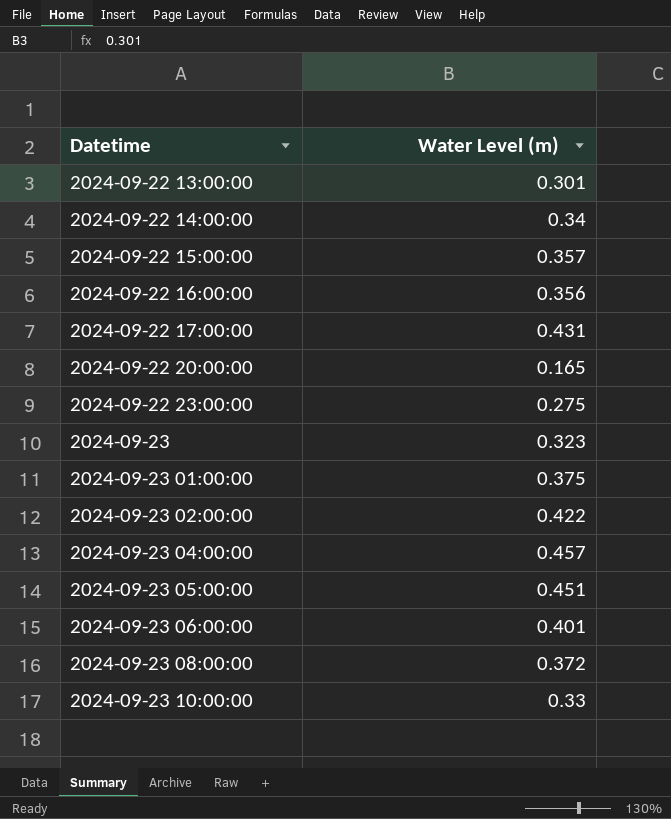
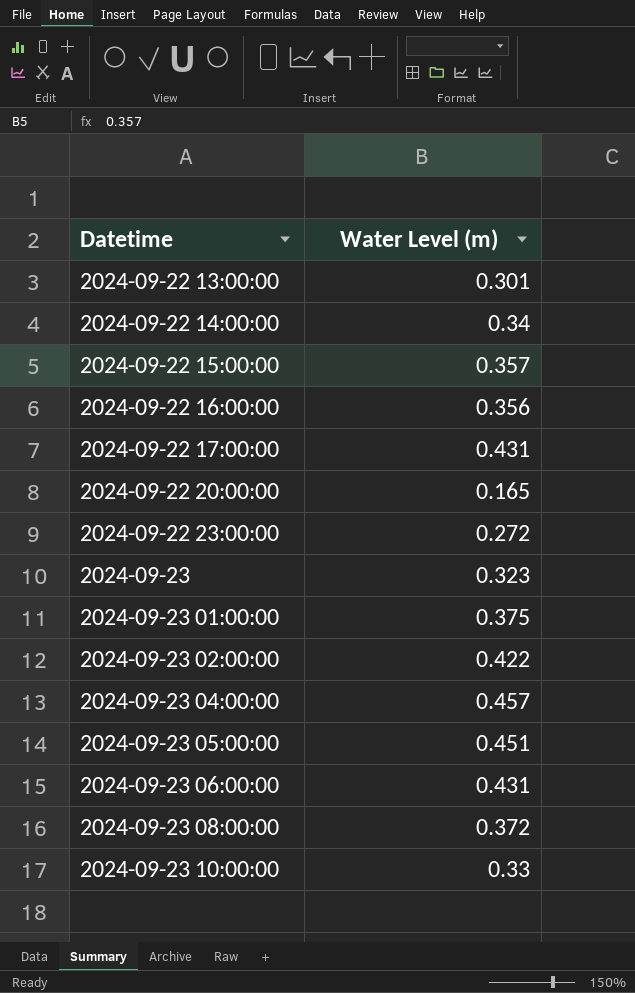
2024-09-22 23:00:00 | Water Level (m): 0.275 -> 0.272
2024-09-23 06:00:00 | Water Level (m): 0.401 -> 0.431

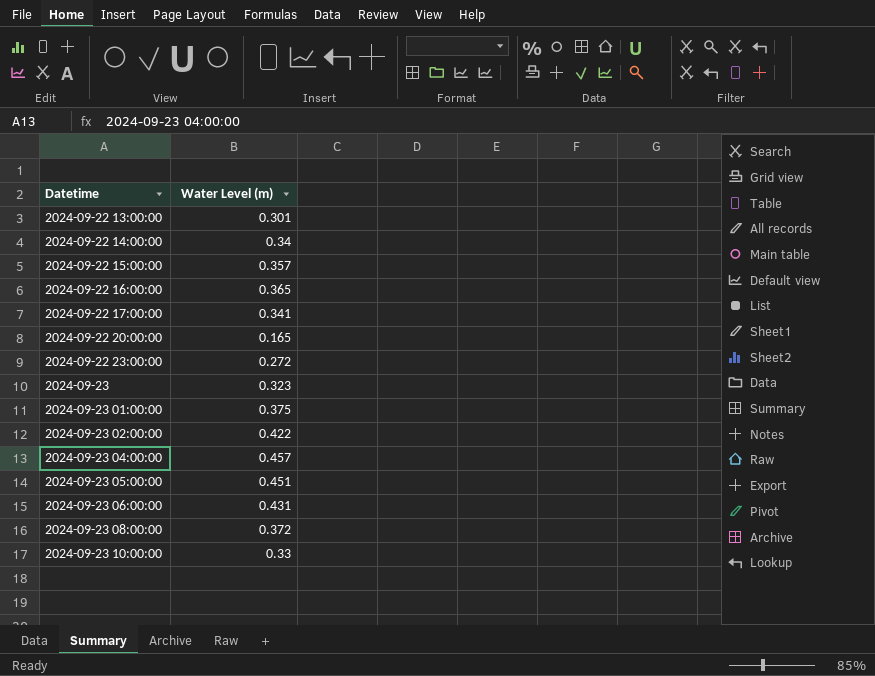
2024-09-22 16:00:00 | Water Level (m): 0.356 -> 0.365
2024-09-22 17:00:00 | Water Level (m): 0.431 -> 0.341

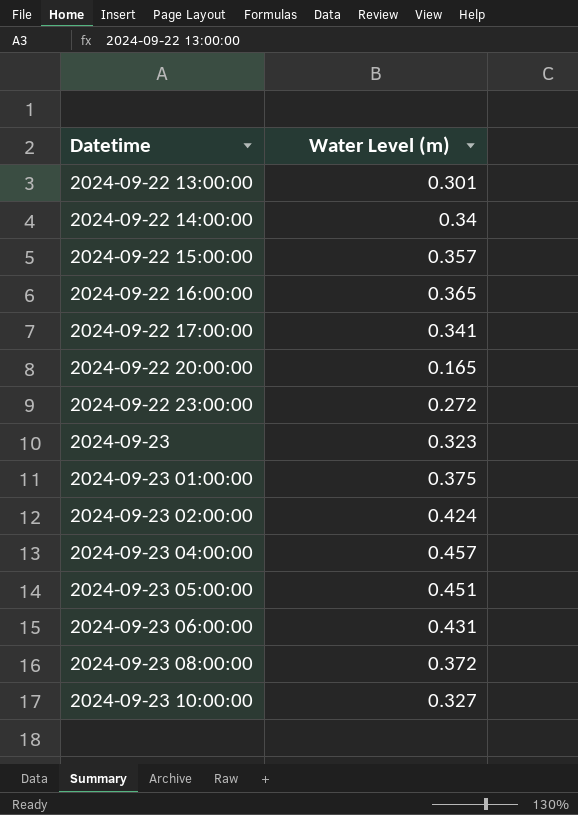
2024-09-23 02:00:00 | Water Level (m): 0.422 -> 0.424
2024-09-23 10:00:00 | Water Level (m): 0.33 -> 0.327

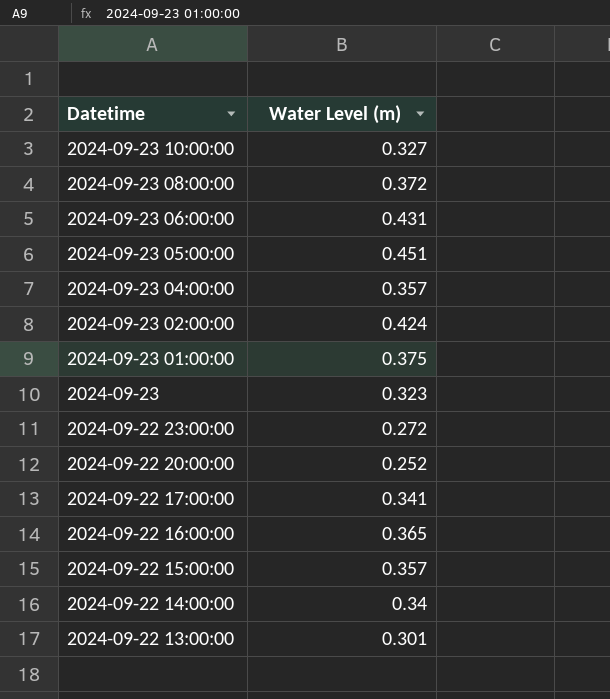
row order: Datetime ascending -> Datetime descending
2024-09-23 04:00:00 | Water Level (m): 0.457 -> 0.357
2024-09-22 20:00:00 | Water Level (m): 0.165 -> 0.252

